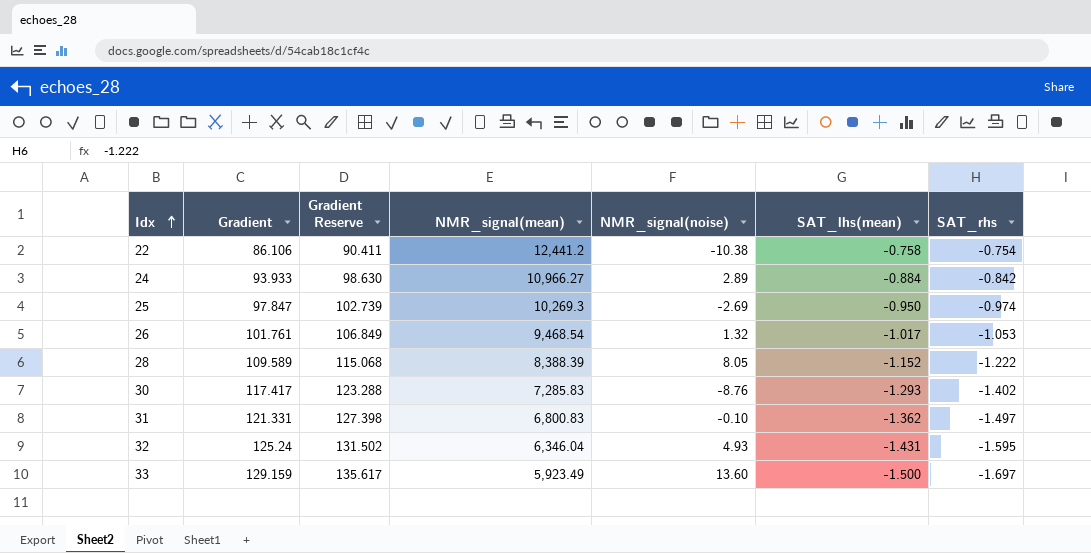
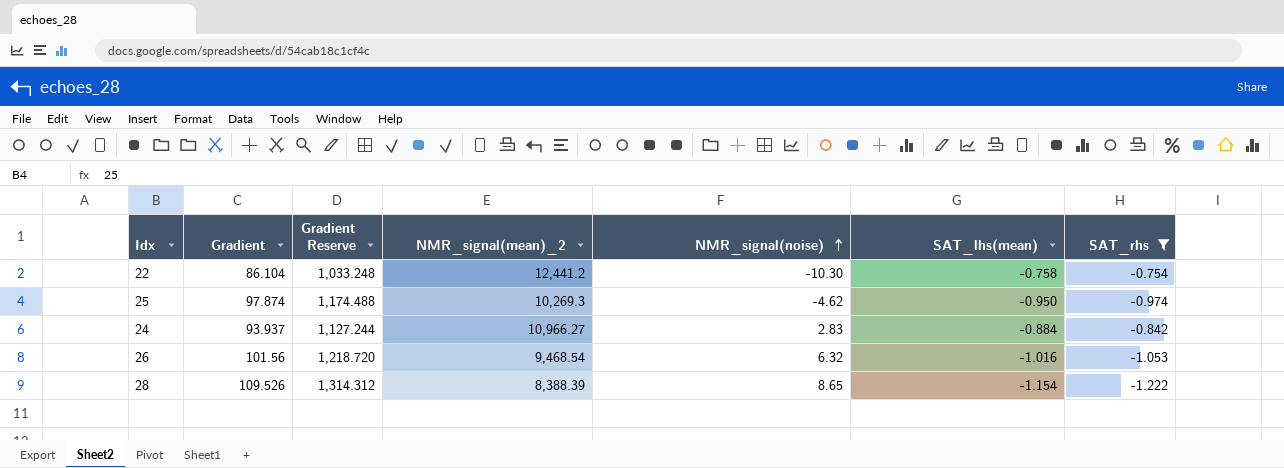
filter: none -> SAT_rhs >= -1.222
row order: Idx ascending -> NMR_signal(noise) ascending
column Gradient Reserve | formula: [Gradient] * 1.05 -> [Gradient] * 12
column name: NMR_signal(mean) -> NMR_signal(mean)_2
22 | Gradient: 86.106 -> 86.104
22 | NMR_signal(noise): -10.38 -> -10.30
25 | Gradient: 97.847 -> 97.874
25 | NMR_signal(noise): -2.69 -> -4.62
24 | Gradient: 93.933 -> 93.937
24 | NMR_signal(noise): 2.89 -> 2.83
26 | Gradient: 101.761 -> 101.56
26 | NMR_signal(noise): 1.32 -> 6.32
26 | SAT_lhs(mean): -1.017 -> -1.016
28 | Gradient: 109.589 -> 109.526
28 | NMR_signal(noise): 8.05 -> 8.65
28 | SAT_lhs(mean): -1.152 -> -1.154

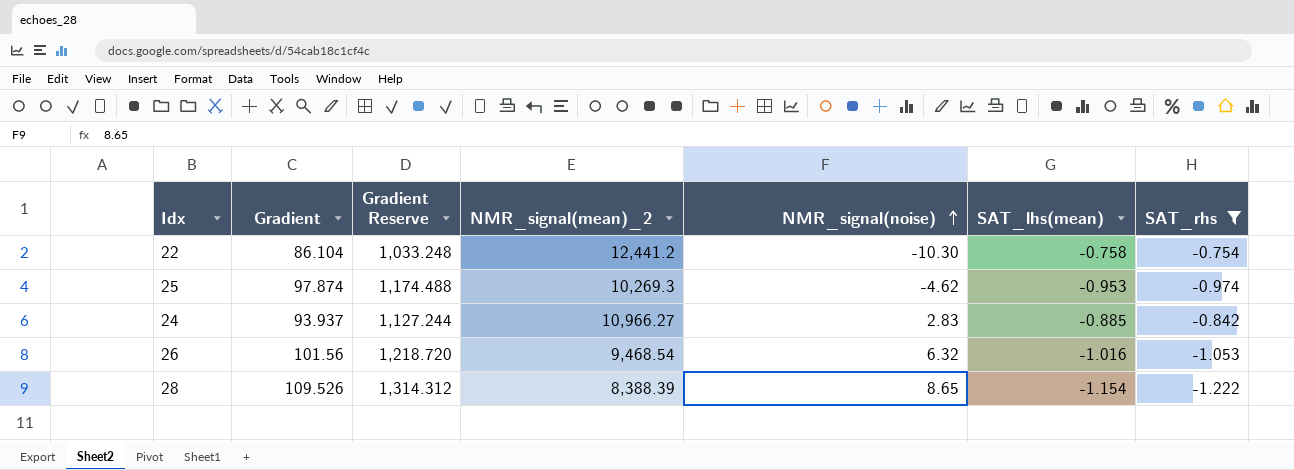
25 | SAT_lhs(mean): -0.950 -> -0.953
24 | SAT_lhs(mean): -0.884 -> -0.885

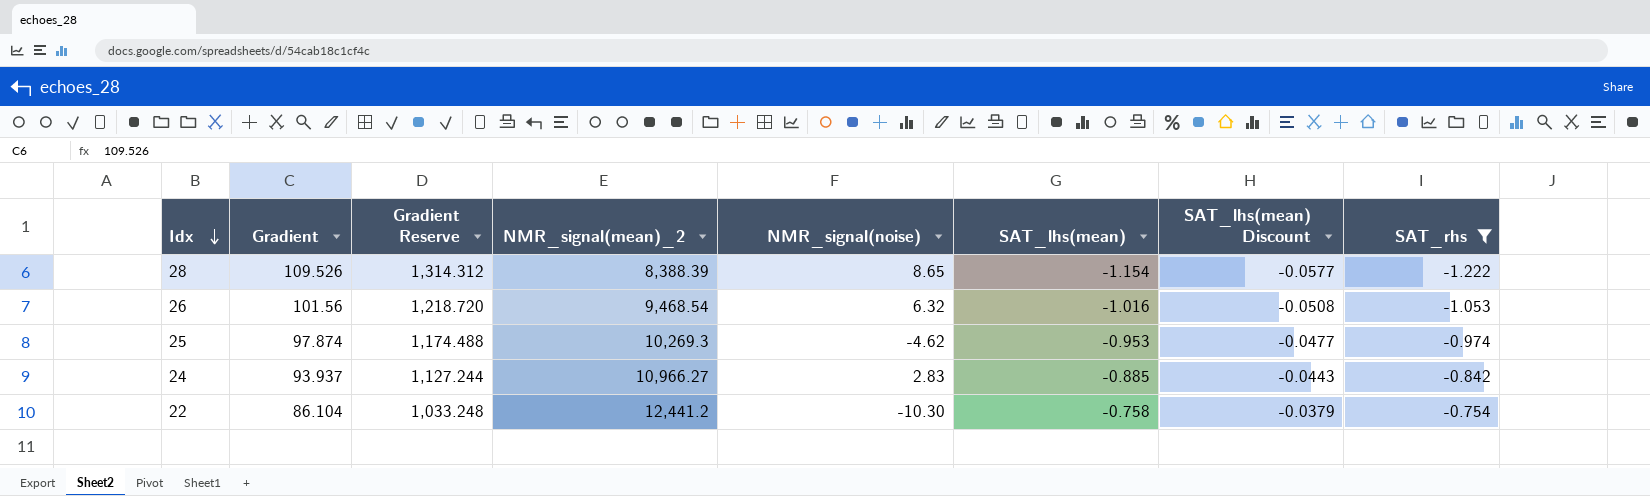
row order: NMR_signal(noise) ascending -> Idx descending
column SAT_lhs(mean) Discount | formula: none -> [SAT_lhs(mean)] * 0.05

